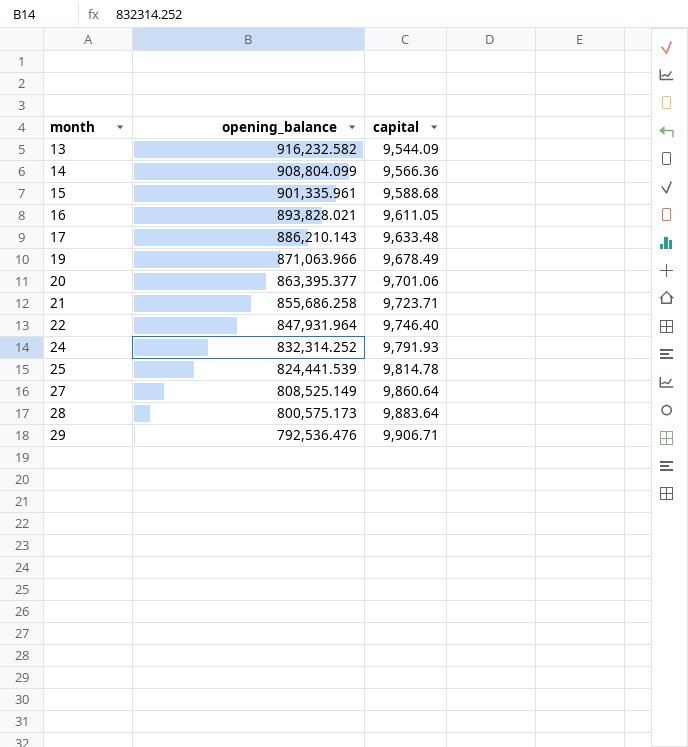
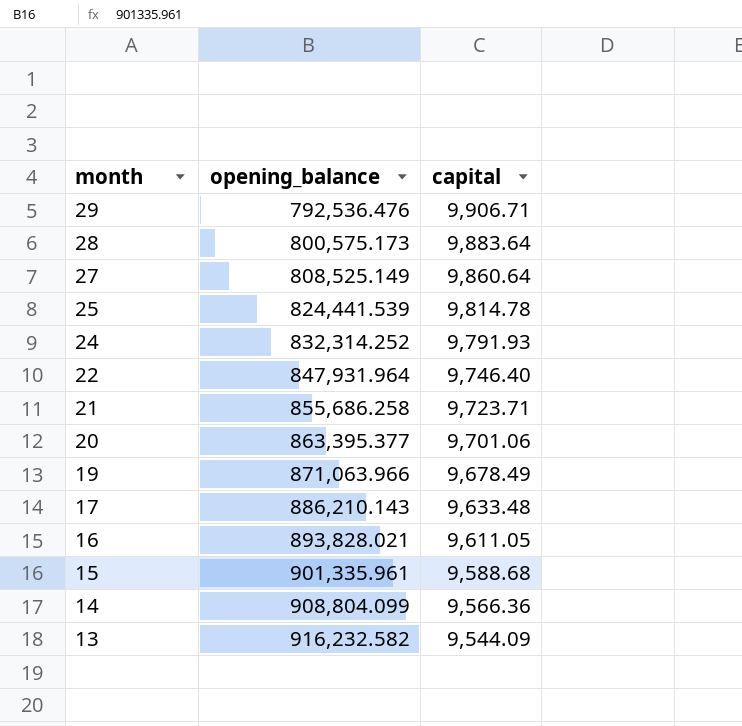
row order: month ascending -> month descending

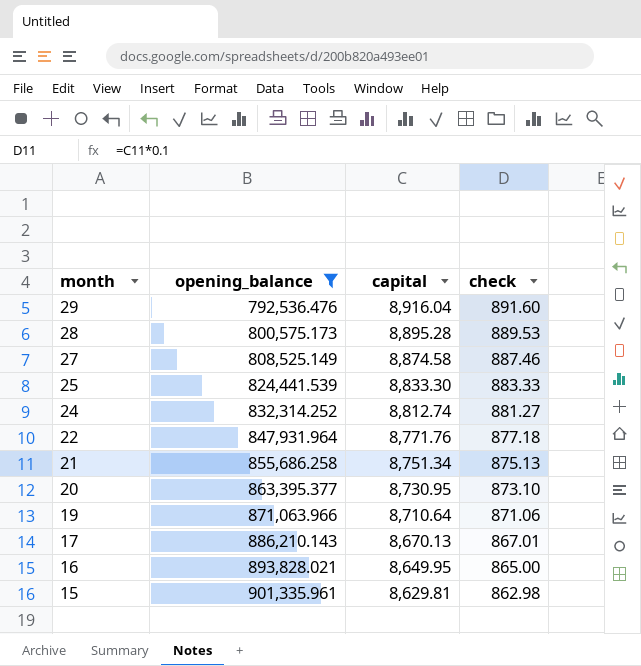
filter: none -> opening_balance <= 901,335.961
column check | formula: none -> [capital] * 0.1
29 | capital: 9,906.71 -> 8,916.04
28 | capital: 9,883.64 -> 8,895.28
27 | capital: 9,860.64 -> 8,874.58
25 | capital: 9,814.78 -> 8,833.30
24 | capital: 9,791.93 -> 8,812.74
22 | capital: 9,746.40 -> 8,771.76
21 | capital: 9,723.71 -> 8,751.34
20 | capital: 9,701.06 -> 8,730.95
19 | capital: 9,678.49 -> 8,710.64
17 | capital: 9,633.48 -> 8,670.13
16 | capital: 9,611.05 -> 8,649.95
15 | capital: 9,588.68 -> 8,629.81

